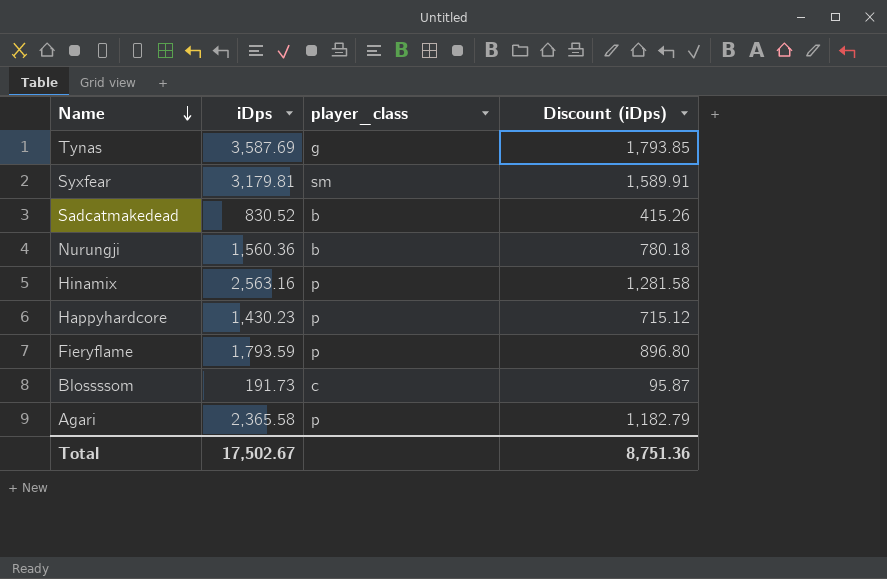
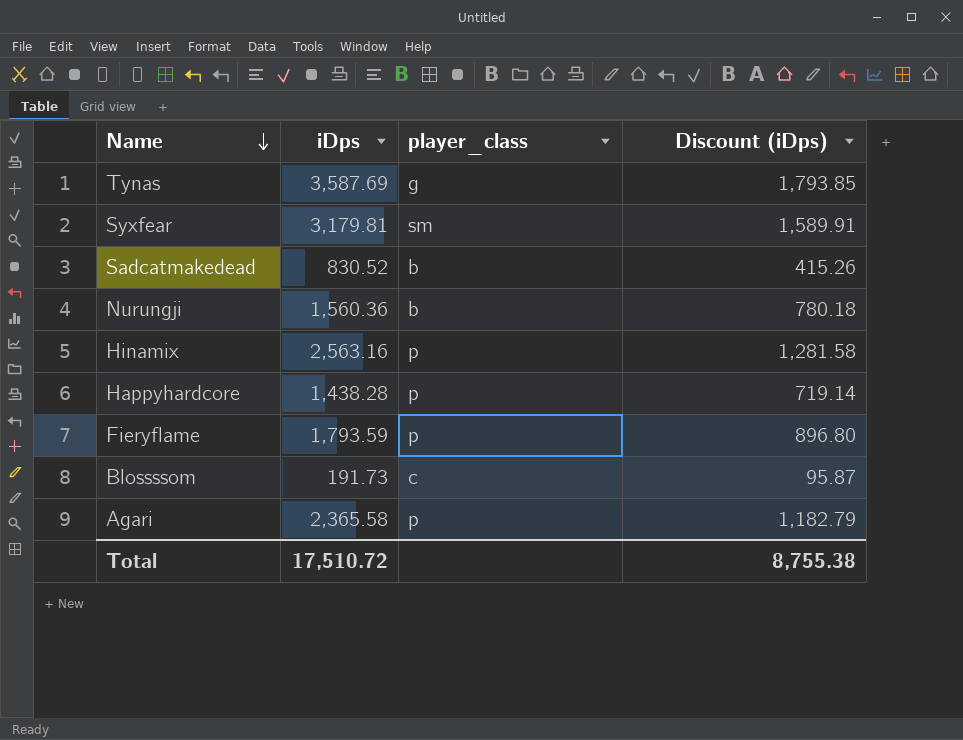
Happyhardcore | iDps: 1,430.23 -> 1,438.28
Happyhardcore | Discount (iDps): 715.12 -> 719.14
Total | iDps: 17,502.67 -> 17,510.72
Total | Discount (iDps): 8,751.36 -> 8,755.38

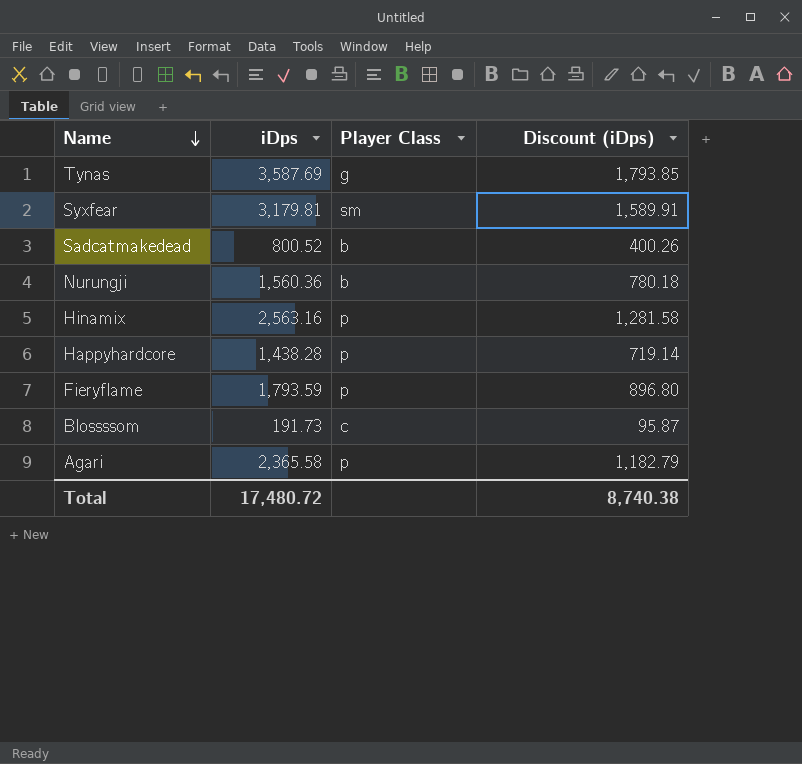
column name: player_class -> Player Class
Sadcatmakedead | iDps: 830.52 -> 800.52
Sadcatmakedead | Discount (iDps): 415.26 -> 400.26
Total | iDps: 17,510.72 -> 17,480.72
Total | Discount (iDps): 8,755.38 -> 8,740.38

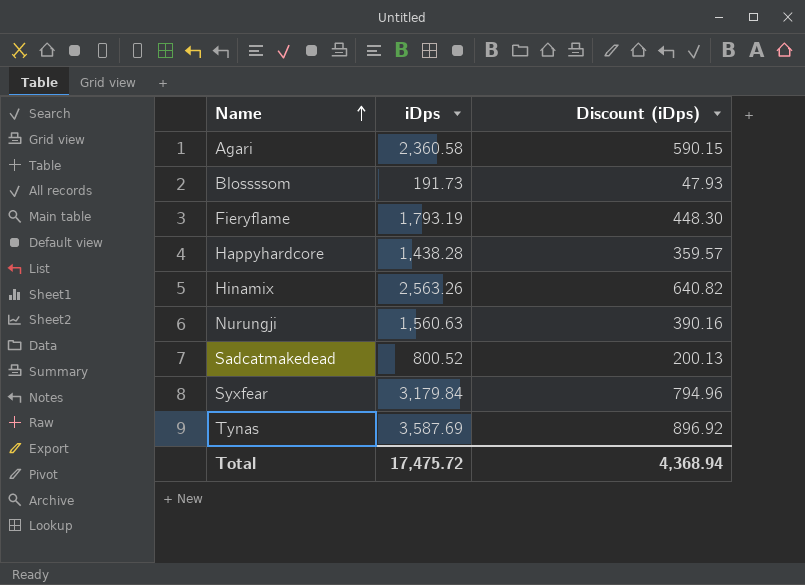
row order: Name descending -> Name ascending
column Player Class | position: 3 -> none
column Discount (iDps) | formula: [iDps] * 0.5 -> [iDps] * 0.25
Agari | iDps: 2,365.58 -> 2,360.58
Fieryflame | iDps: 1,793.59 -> 1,793.19
Hinamix | iDps: 2,563.16 -> 2,563.26
Nurungji | iDps: 1,560.36 -> 1,560.63
Syxfear | iDps: 3,179.81 -> 3,179.84
Total | iDps: 17,480.72 -> 17,475.72
Total | Discount (iDps): 8,740.38 -> 4,368.94

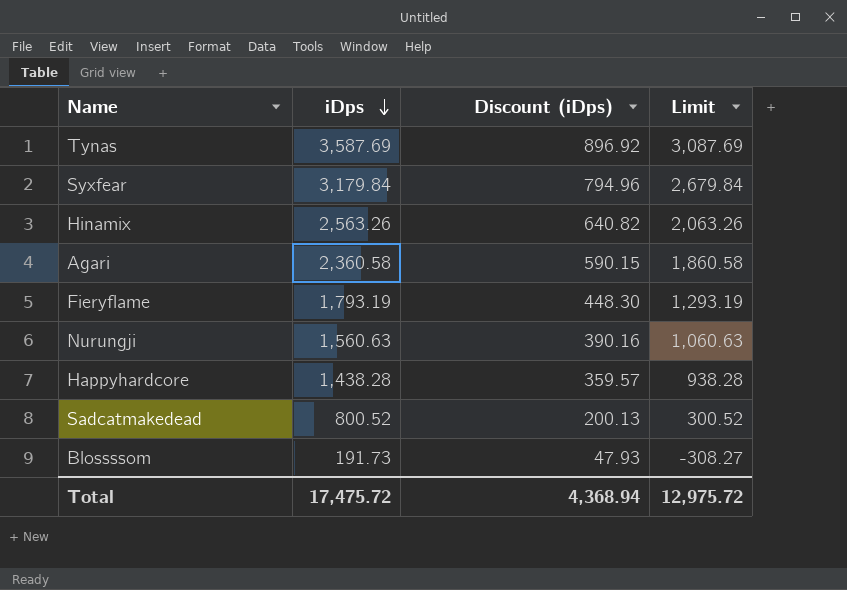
row order: Name ascending -> iDps descending
column Limit | formula: none -> [iDps] - 500

